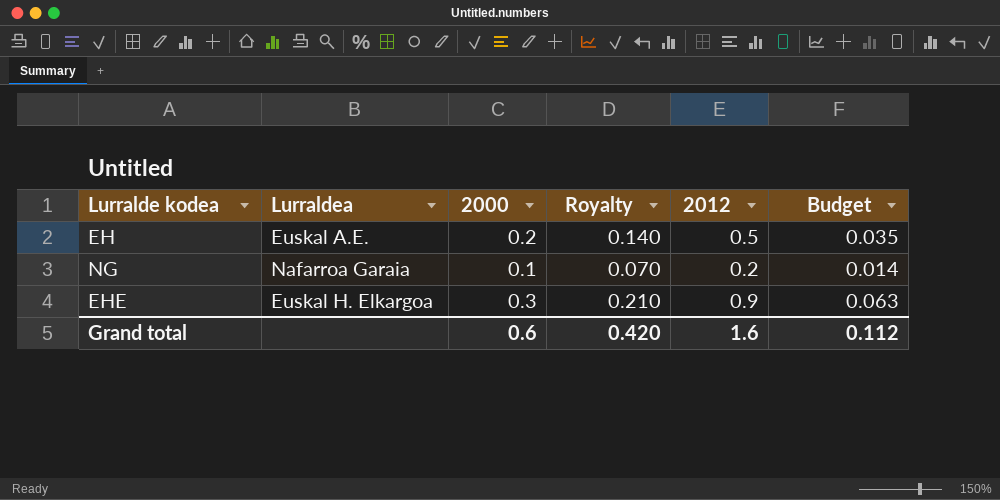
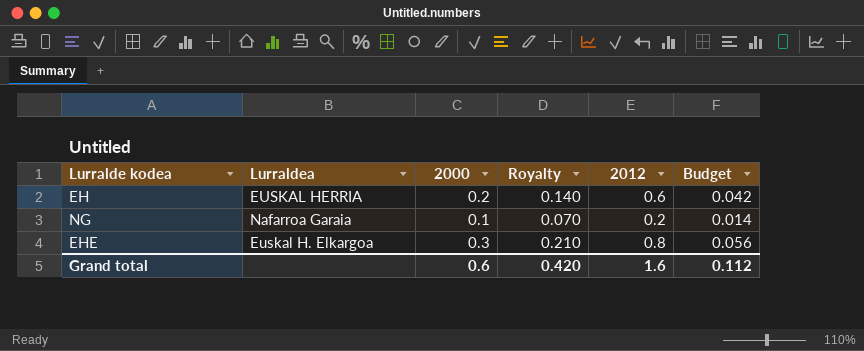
EH | Lurraldea: Euskal A.E. -> EUSKAL HERRIA
EH | 2012: 0.5 -> 0.6
EH | Budget: 0.035 -> 0.042
EHE | 2012: 0.9 -> 0.8
EHE | Budget: 0.063 -> 0.056

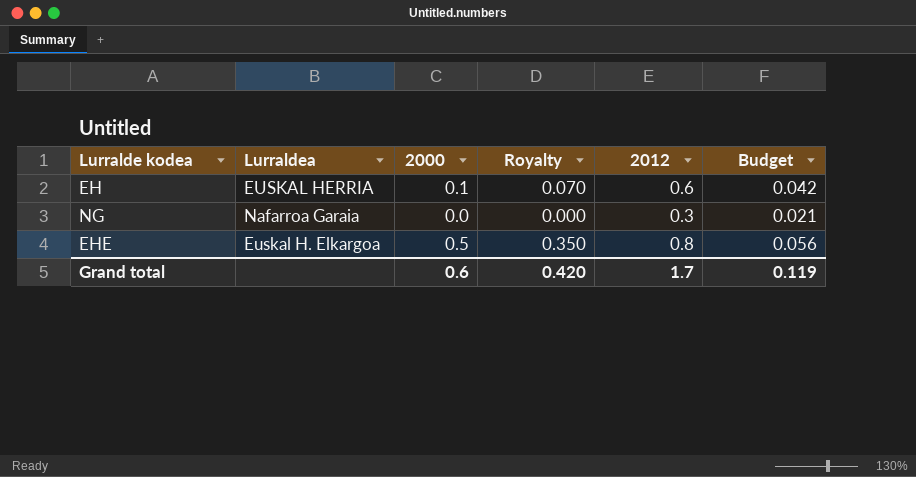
EH | 2000: 0.2 -> 0.1
EH | Royalty: 0.140 -> 0.070
NG | 2000: 0.1 -> 0.0
NG | Royalty: 0.070 -> 0.000
NG | 2012: 0.2 -> 0.3
NG | Budget: 0.014 -> 0.021
EHE | 2000: 0.3 -> 0.5
EHE | Royalty: 0.210 -> 0.350
Grand total | 2012: 1.6 -> 1.7
Grand total | Budget: 0.112 -> 0.119

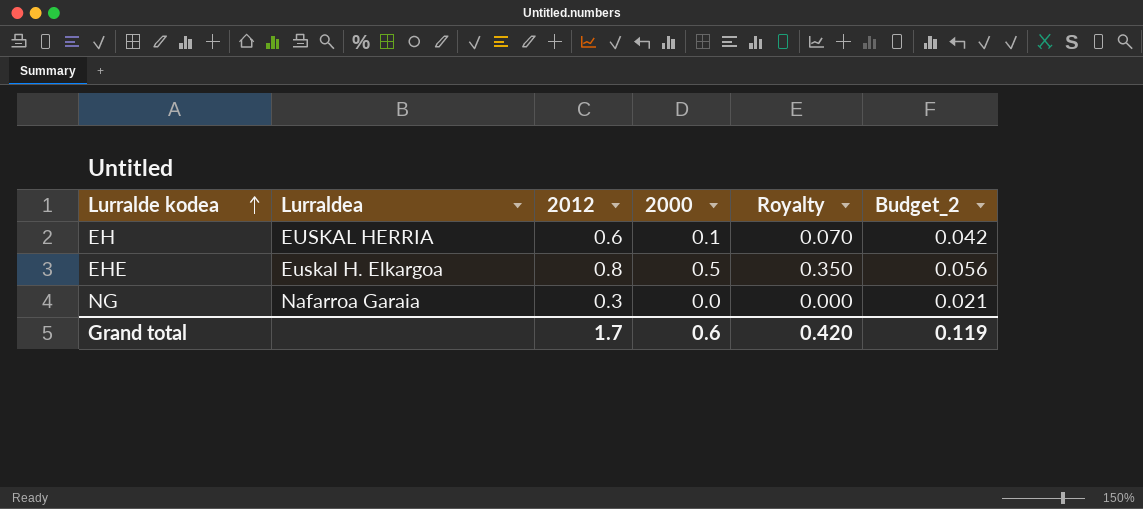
row order: none -> Lurralde kodea ascending
column 2012 | position: 5 -> 3
column name: Budget -> Budget_2

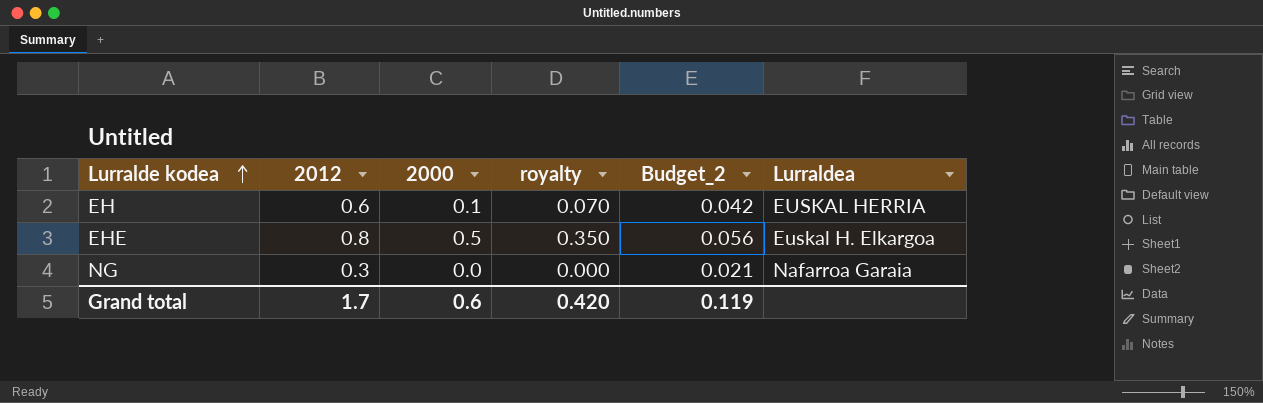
column name: Royalty -> royalty
column Lurraldea | position: 2 -> 6

